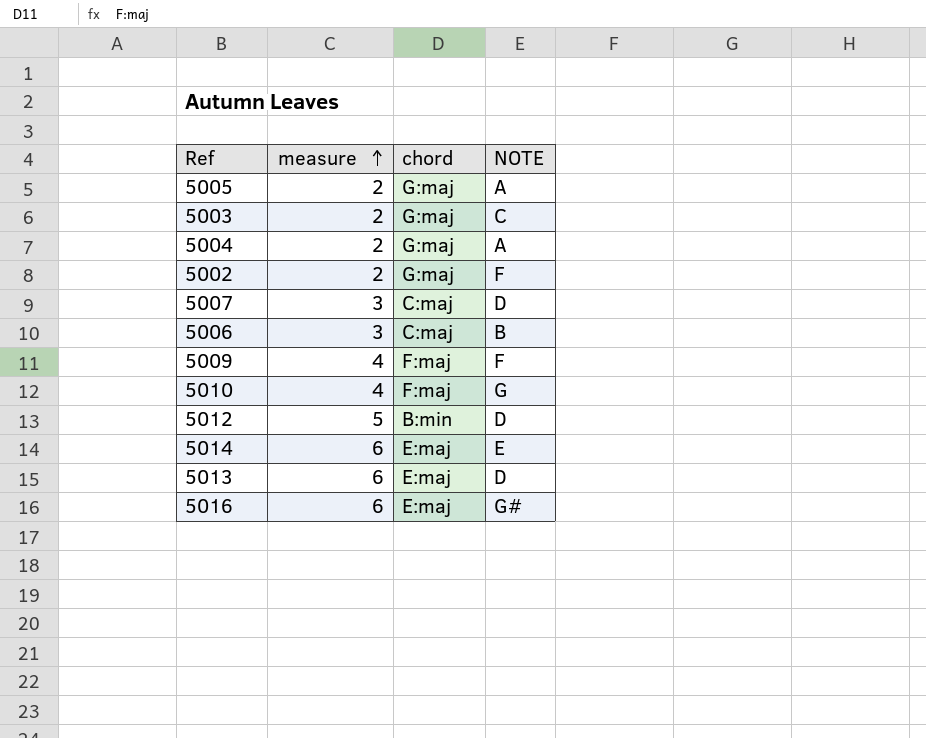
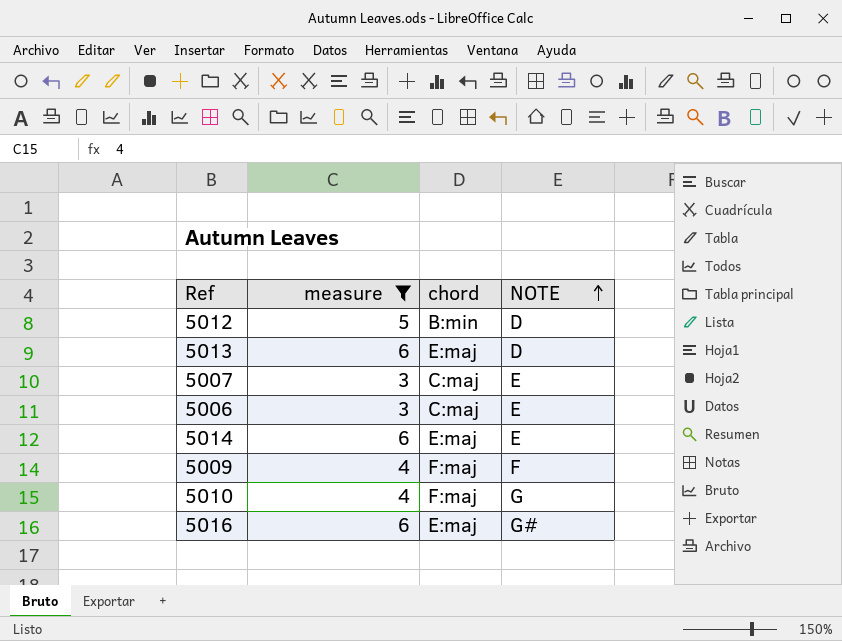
filter: none -> measure != 2
row order: measure ascending -> NOTE ascending
5007 | NOTE: D -> E
5006 | NOTE: B -> E

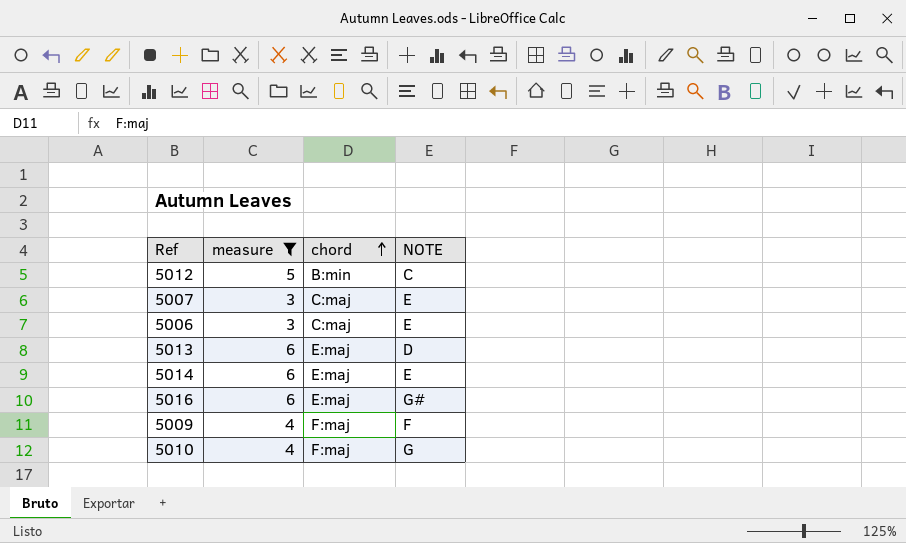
row order: NOTE ascending -> chord ascending
5012 | NOTE: D -> C

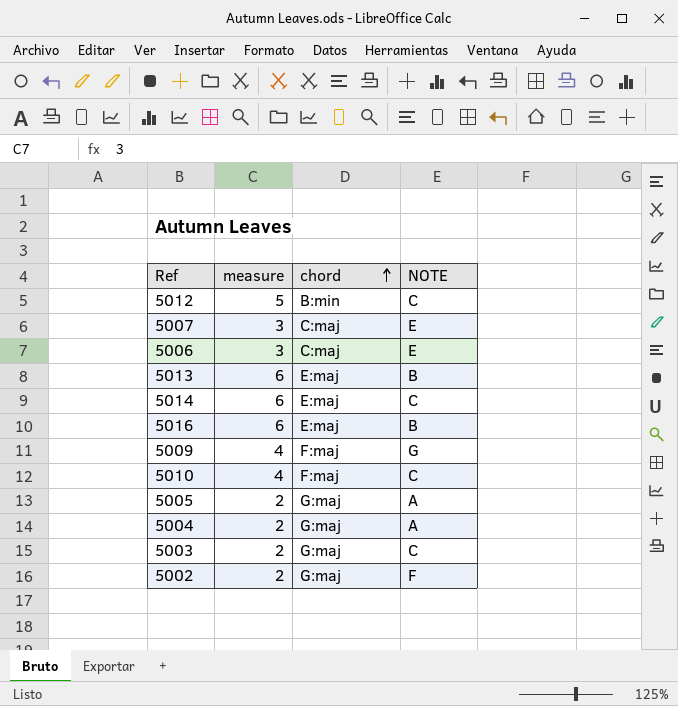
filter: measure != 2 -> none
5013 | NOTE: D -> B
5014 | NOTE: E -> C
5016 | NOTE: G# -> B
5009 | NOTE: F -> G
5010 | NOTE: G -> C

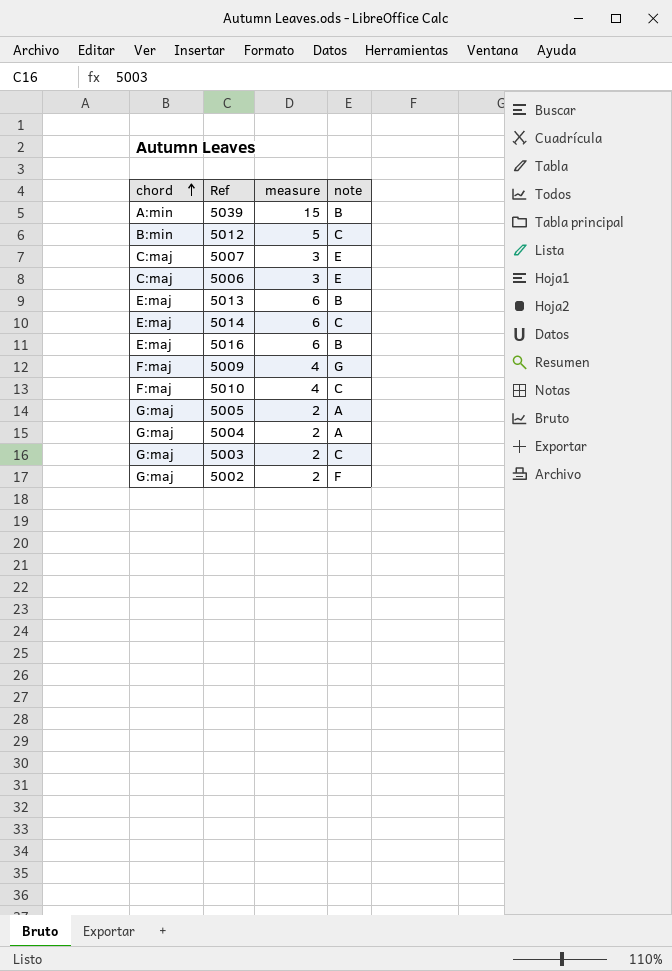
column chord | position: 3 -> 1
column name: NOTE -> note
row 5039: none -> A:min | 15 | B

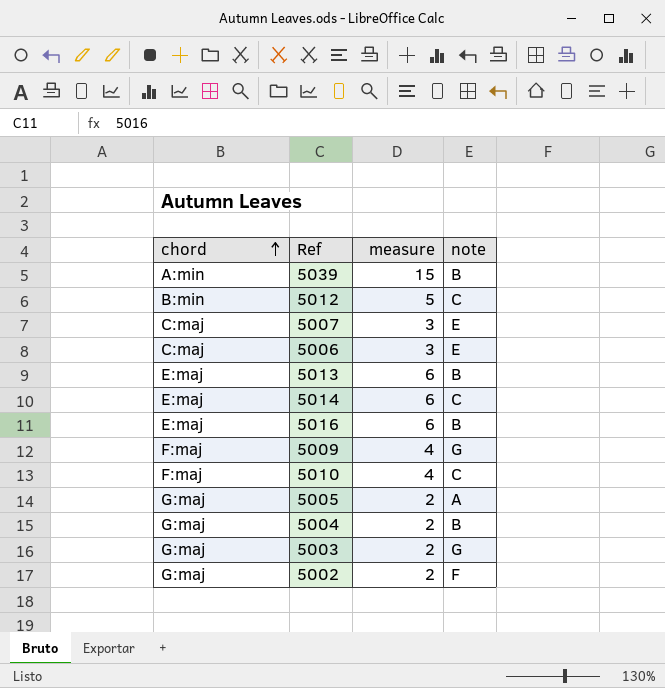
5004 | note: A -> B
5003 | note: C -> G

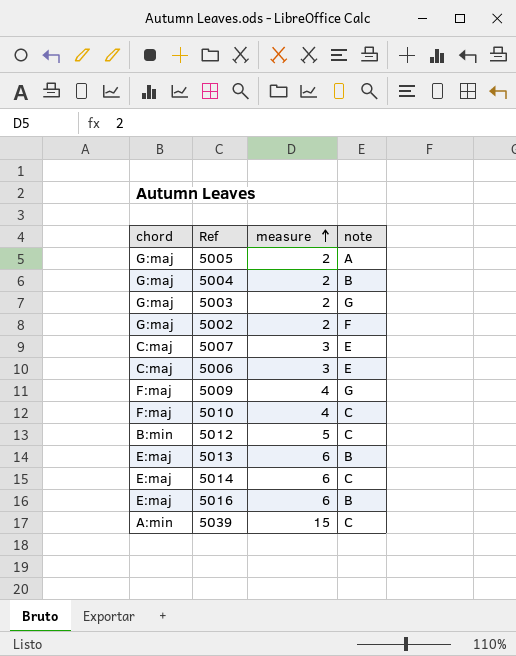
row order: chord ascending -> measure ascending
5039 | note: B -> C

